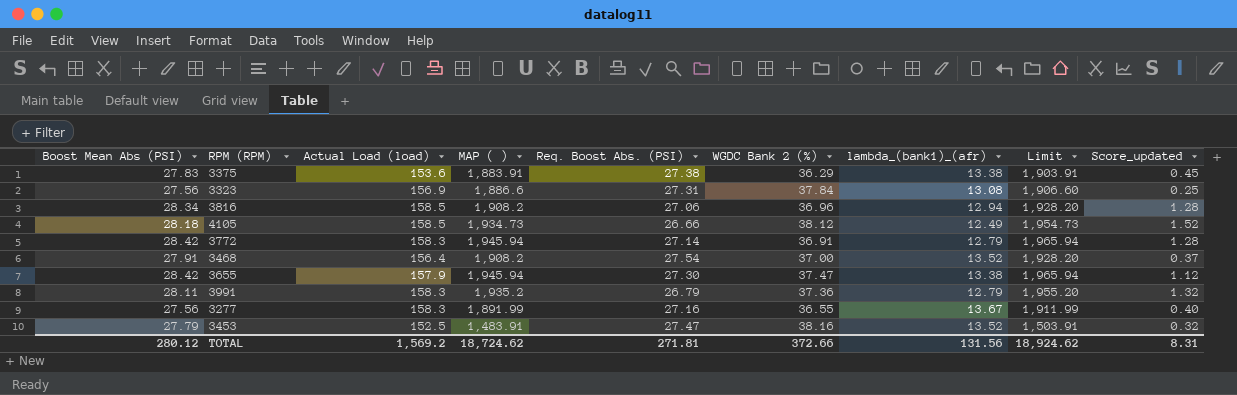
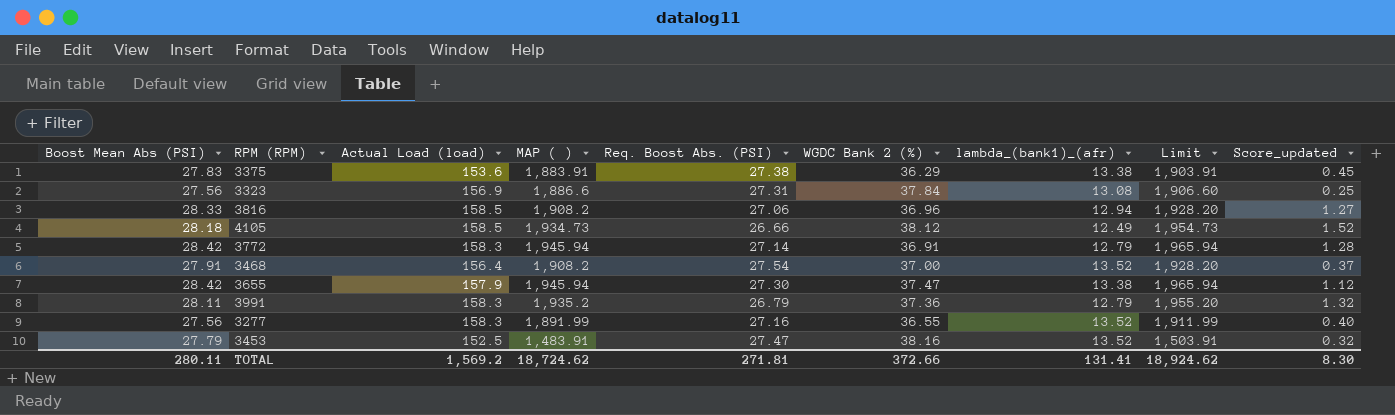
3816 | Boost Mean Abs (PSI): 28.34 -> 28.33
3816 | Score_updated: 1.28 -> 1.27
3277 | lambda_(bank1)_(afr): 13.67 -> 13.52
TOTAL | Boost Mean Abs (PSI): 280.12 -> 280.11
TOTAL | lambda_(bank1)_(afr): 131.56 -> 131.41
TOTAL | Score_updated: 8.31 -> 8.30

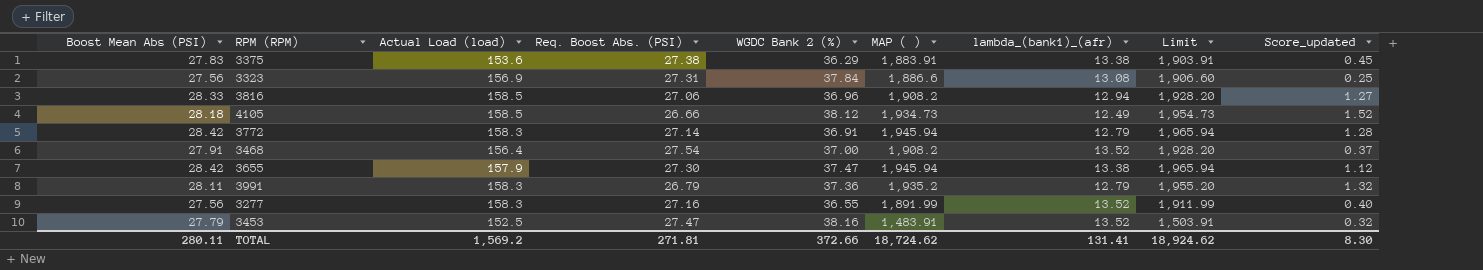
column MAP ( ) | position: 4 -> 6

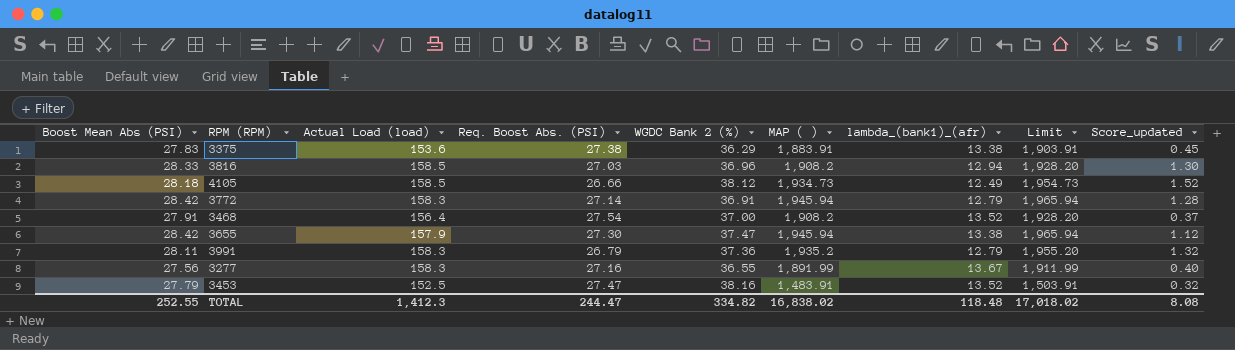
row 3323: 27.56 | 156.9 | 27.31 | 37.84 | 1,886.6 | 13.08 | 1,906.60 | 0.25 -> none
3816 | Req. Boost Abs. (PSI): 27.06 -> 27.03
3816 | Score_updated: 1.27 -> 1.30
3277 | lambda_(bank1)_(afr): 13.52 -> 13.67
TOTAL | Boost Mean Abs (PSI): 280.11 -> 252.55
TOTAL | Actual Load (load): 1,569.2 -> 1,412.3
TOTAL | Req. Boost Abs. (PSI): 271.81 -> 244.47
TOTAL | WGDC Bank 2 (%): 372.66 -> 334.82
TOTAL | MAP ( ): 18,724.62 -> 16,838.02
TOTAL | lambda_(bank1)_(afr): 131.41 -> 118.48
TOTAL | Limit: 18,924.62 -> 17,018.02
TOTAL | Score_updated: 8.30 -> 8.08

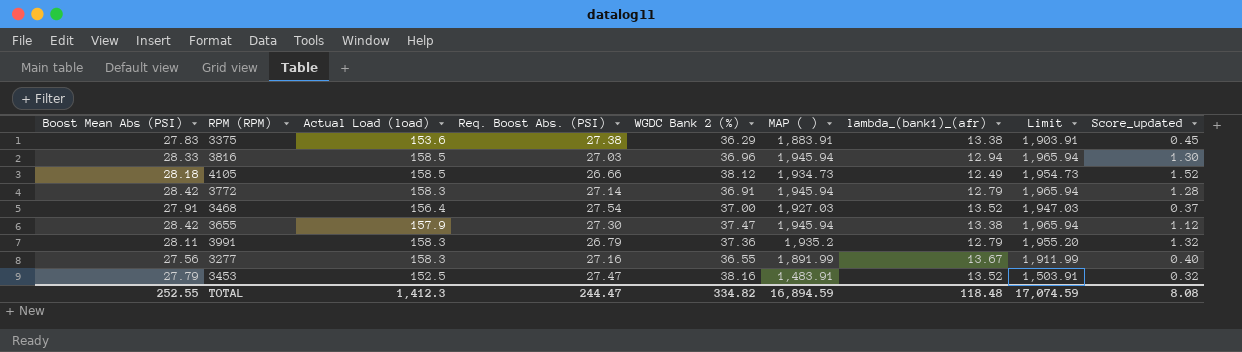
3816 | MAP ( ): 1,908.2 -> 1,945.94
3816 | Limit: 1,928.20 -> 1,965.94
3468 | MAP ( ): 1,908.2 -> 1,927.03
3468 | Limit: 1,928.20 -> 1,947.03
TOTAL | MAP ( ): 16,838.02 -> 16,894.59
TOTAL | Limit: 17,018.02 -> 17,074.59

